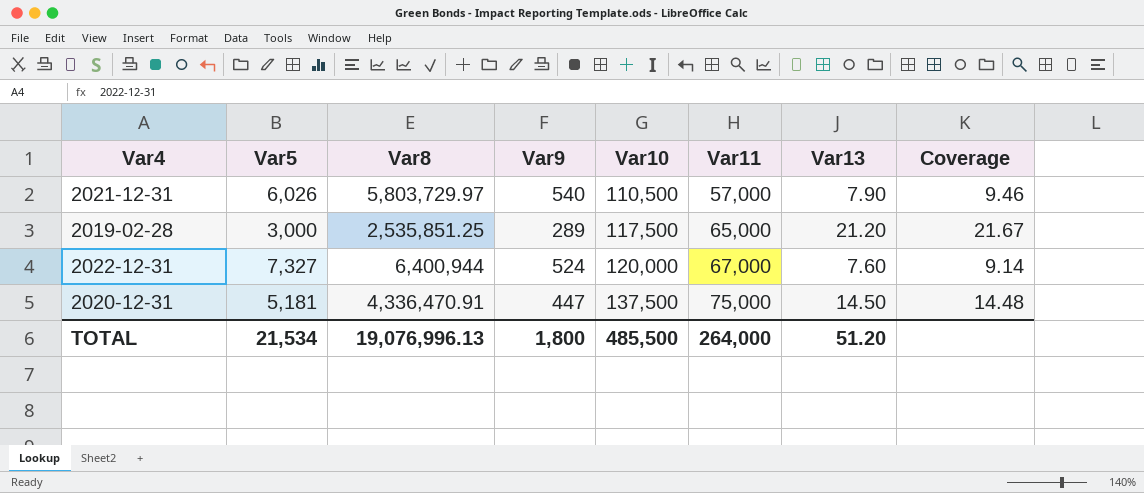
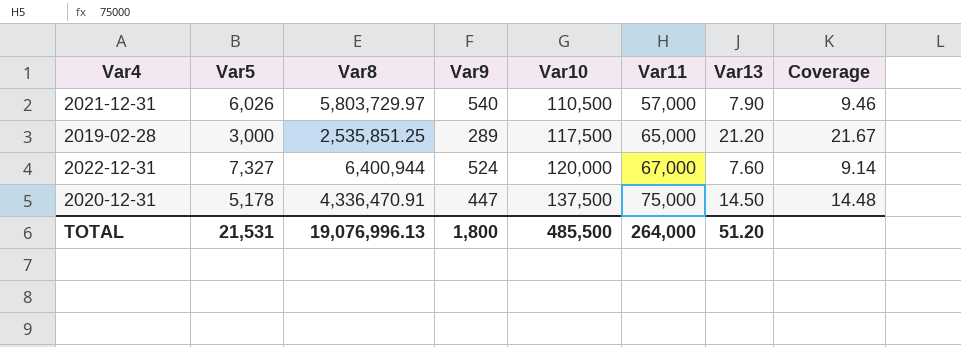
2020-12-31 | Var5: 5,181 -> 5,178
TOTAL | Var5: 21,534 -> 21,531

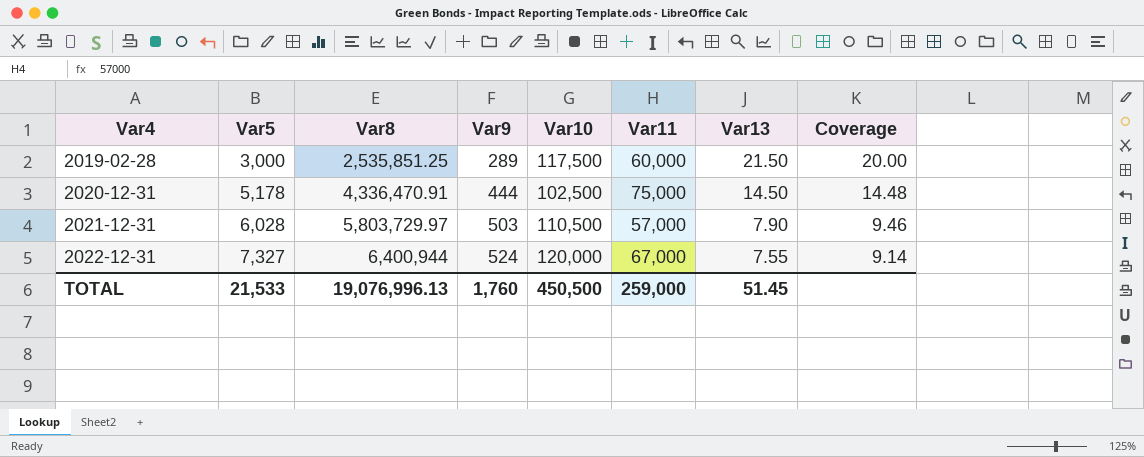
row order: Var10 ascending -> Var4 ascending
2019-02-28 | Var11: 65,000 -> 60,000
2019-02-28 | Var13: 21.20 -> 21.50
2019-02-28 | Coverage: 21.67 -> 20.00
2020-12-31 | Var9: 447 -> 444
2020-12-31 | Var10: 137,500 -> 102,500
2021-12-31 | Var5: 6,026 -> 6,028
2021-12-31 | Var9: 540 -> 503
2022-12-31 | Var13: 7.60 -> 7.55
TOTAL | Var5: 21,531 -> 21,533
TOTAL | Var9: 1,800 -> 1,760
TOTAL | Var10: 485,500 -> 450,500
TOTAL | Var11: 264,000 -> 259,000
TOTAL | Var13: 51.20 -> 51.45

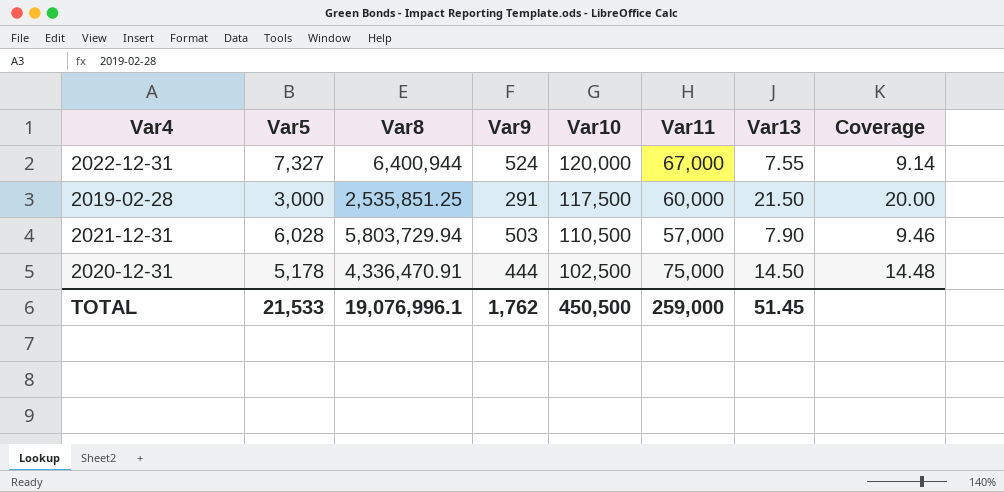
row order: Var4 ascending -> Var10 descending
2019-02-28 | Var9: 289 -> 291
2021-12-31 | Var8: 5,803,729.97 -> 5,803,729.94
TOTAL | Var8: 19,076,996.13 -> 19,076,996.1
TOTAL | Var9: 1,760 -> 1,762

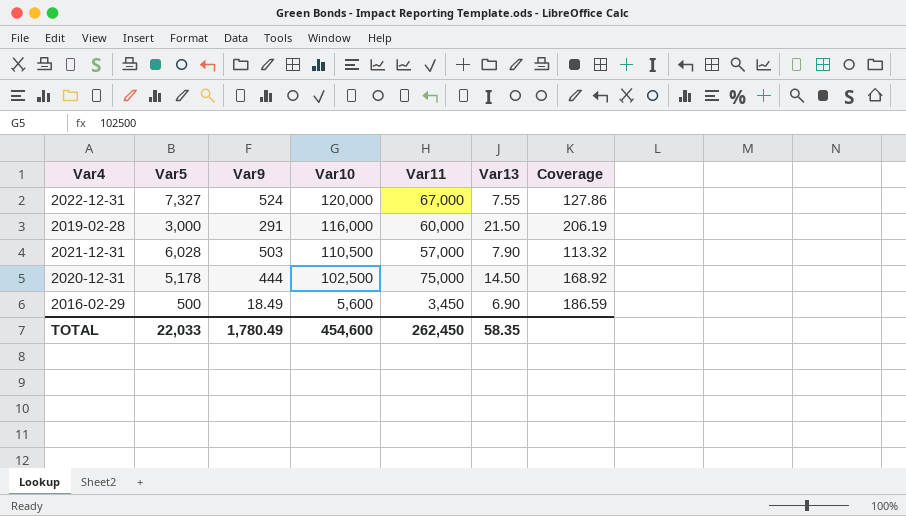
column Var8 | position: 3 -> none
column Coverage | formula: [Var11] / [Var5] -> [Var11] / [Var9]
2019-02-28 | Var10: 117,500 -> 116,000
row 2016-02-29: none -> 500 | 18.49 | 5,600 | 3,450 | 6.90 | 186.59
TOTAL | Var5: 21,533 -> 22,033
TOTAL | Var9: 1,762 -> 1,780.49
TOTAL | Var10: 450,500 -> 454,600
TOTAL | Var11: 259,000 -> 262,450
TOTAL | Var13: 51.45 -> 58.35

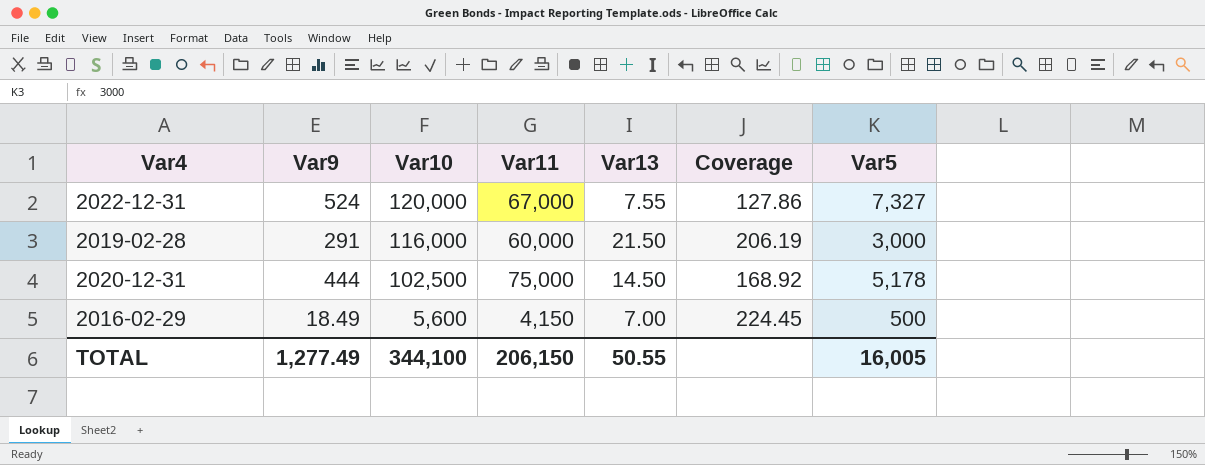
column Var5 | position: 2 -> 7
row 2021-12-31: 6,028 | 503 | 110,500 | 57,000 | 7.90 | 113.32 -> none
2016-02-29 | Var11: 3,450 -> 4,150
2016-02-29 | Var13: 6.90 -> 7.00
2016-02-29 | Coverage: 186.59 -> 224.45
TOTAL | Var9: 1,780.49 -> 1,277.49
TOTAL | Var10: 454,600 -> 344,100
TOTAL | Var11: 262,450 -> 206,150
TOTAL | Var13: 58.35 -> 50.55
TOTAL | Var5: 22,033 -> 16,005

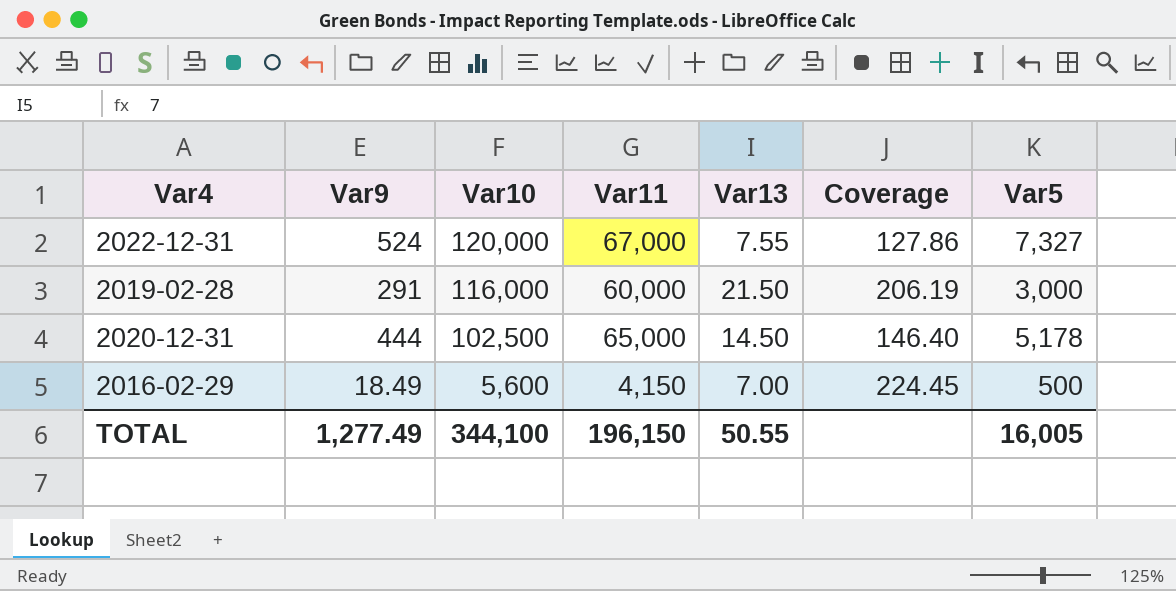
2020-12-31 | Var11: 75,000 -> 65,000
2020-12-31 | Coverage: 168.92 -> 146.40
TOTAL | Var11: 206,150 -> 196,150

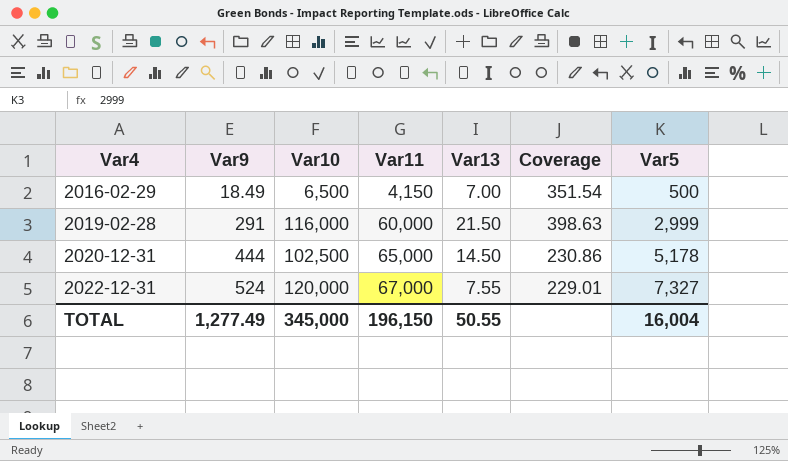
row order: Var10 descending -> Var4 ascending
column Coverage | formula: [Var11] / [Var9] -> [Var10] / [Var9]
2016-02-29 | Var10: 5,600 -> 6,500
2019-02-28 | Var5: 3,000 -> 2,999
TOTAL | Var10: 344,100 -> 345,000
TOTAL | Var5: 16,005 -> 16,004

